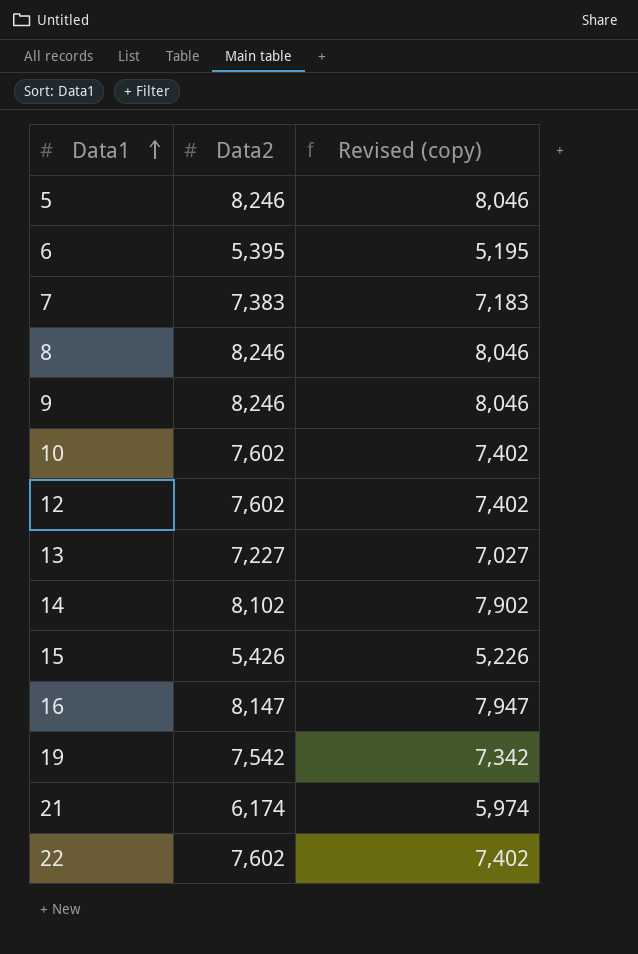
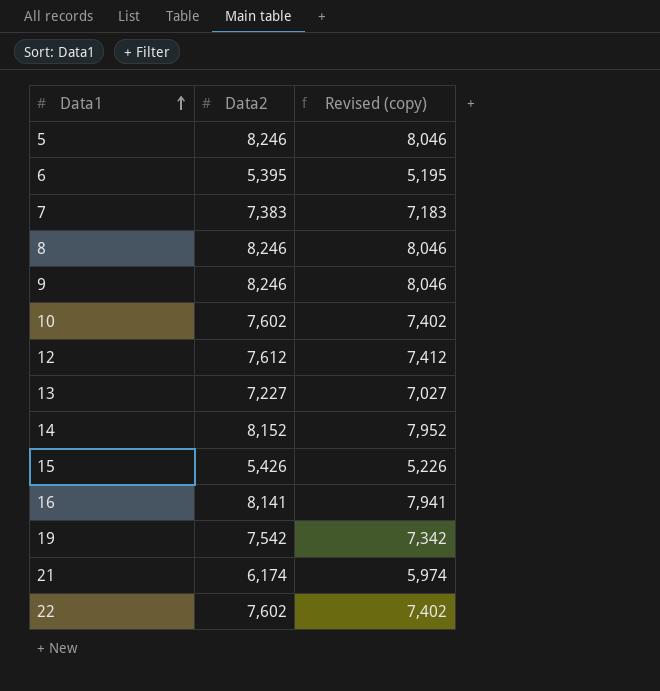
12 | Data2: 7,602 -> 7,612
12 | Revised (copy): 7,402 -> 7,412
14 | Data2: 8,102 -> 8,152
14 | Revised (copy): 7,902 -> 7,952
16 | Data2: 8,147 -> 8,141
16 | Revised (copy): 7,947 -> 7,941

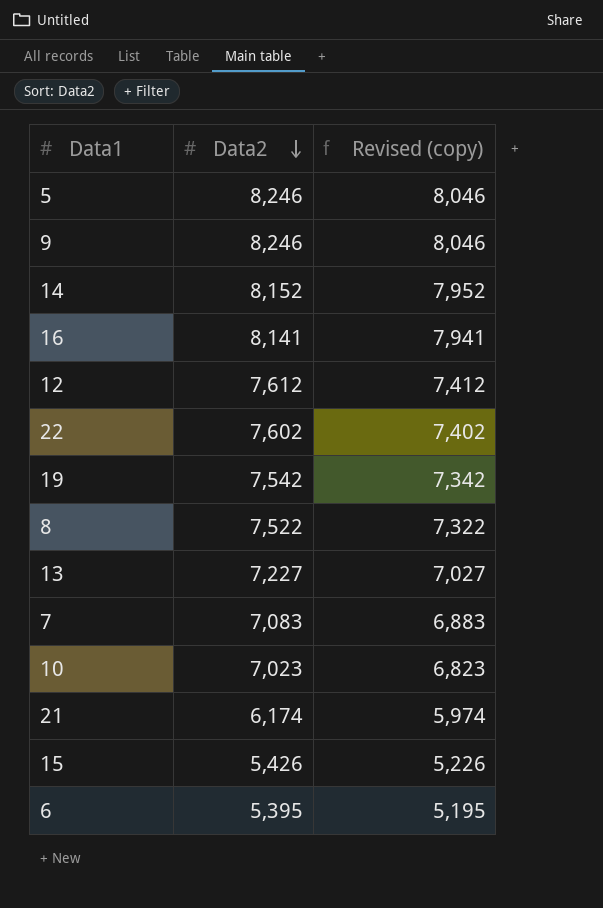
row order: Data1 ascending -> Data2 descending
8 | Data2: 8,246 -> 7,522
8 | Revised (copy): 8,046 -> 7,322
7 | Data2: 7,383 -> 7,083
7 | Revised (copy): 7,183 -> 6,883
10 | Data2: 7,602 -> 7,023
10 | Revised (copy): 7,402 -> 6,823

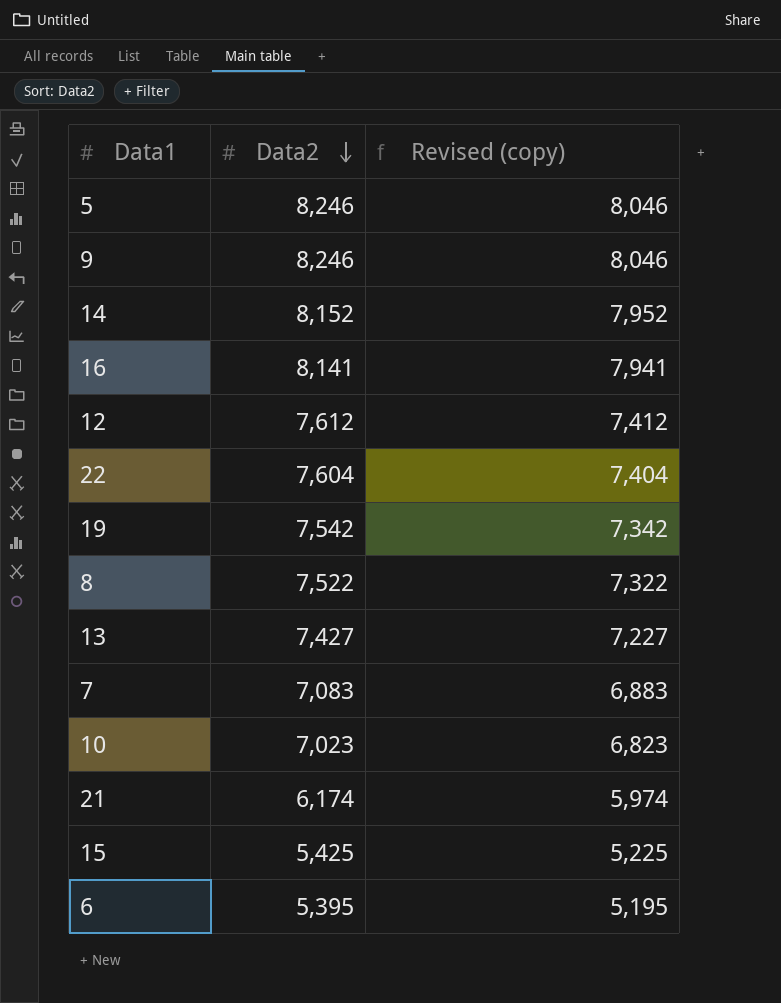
22 | Data2: 7,602 -> 7,604
22 | Revised (copy): 7,402 -> 7,404
13 | Data2: 7,227 -> 7,427
13 | Revised (copy): 7,027 -> 7,227
15 | Data2: 5,426 -> 5,425
15 | Revised (copy): 5,226 -> 5,225

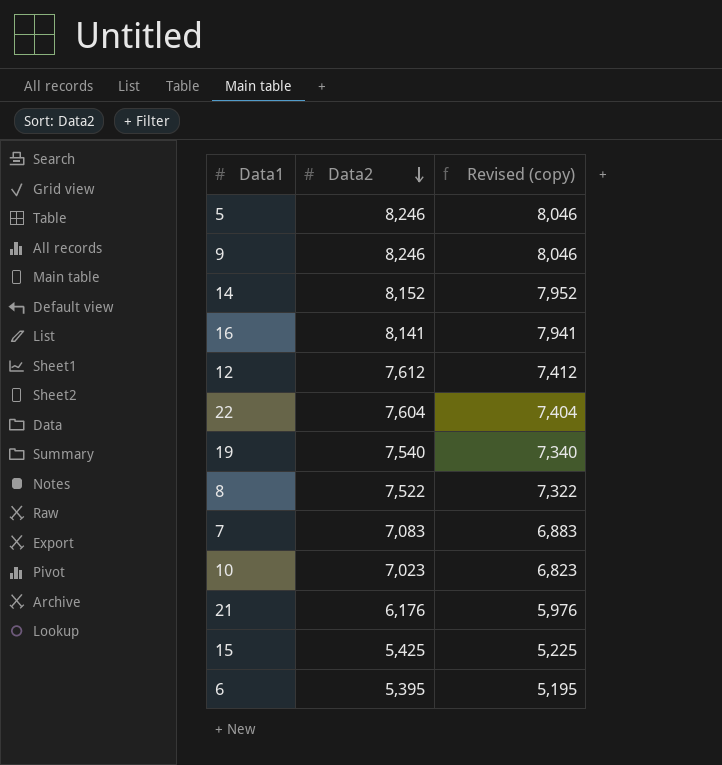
row 13: 7,427 | 7,227 -> none
19 | Data2: 7,542 -> 7,540
19 | Revised (copy): 7,342 -> 7,340
21 | Data2: 6,174 -> 6,176
21 | Revised (copy): 5,974 -> 5,976

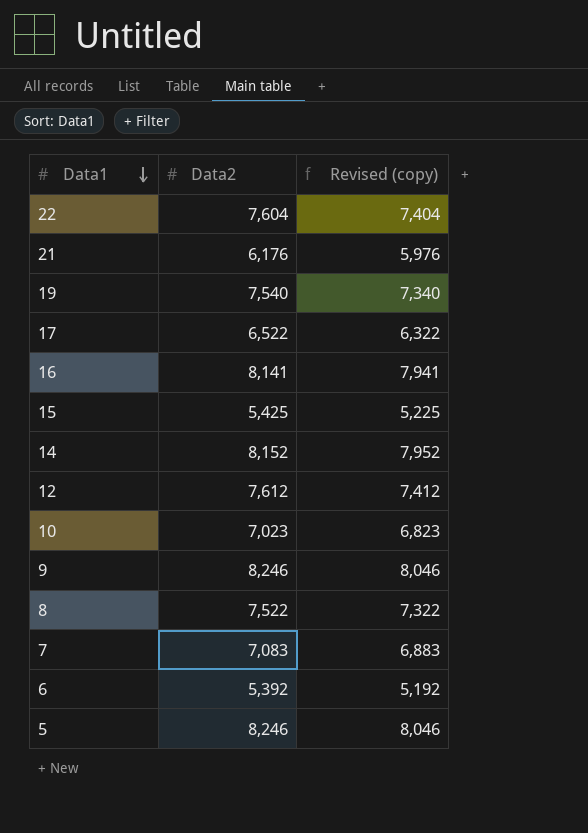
row order: Data2 descending -> Data1 descending
row 17: none -> 6,522 | 6,322
6 | Data2: 5,395 -> 5,392
6 | Revised (copy): 5,195 -> 5,192

